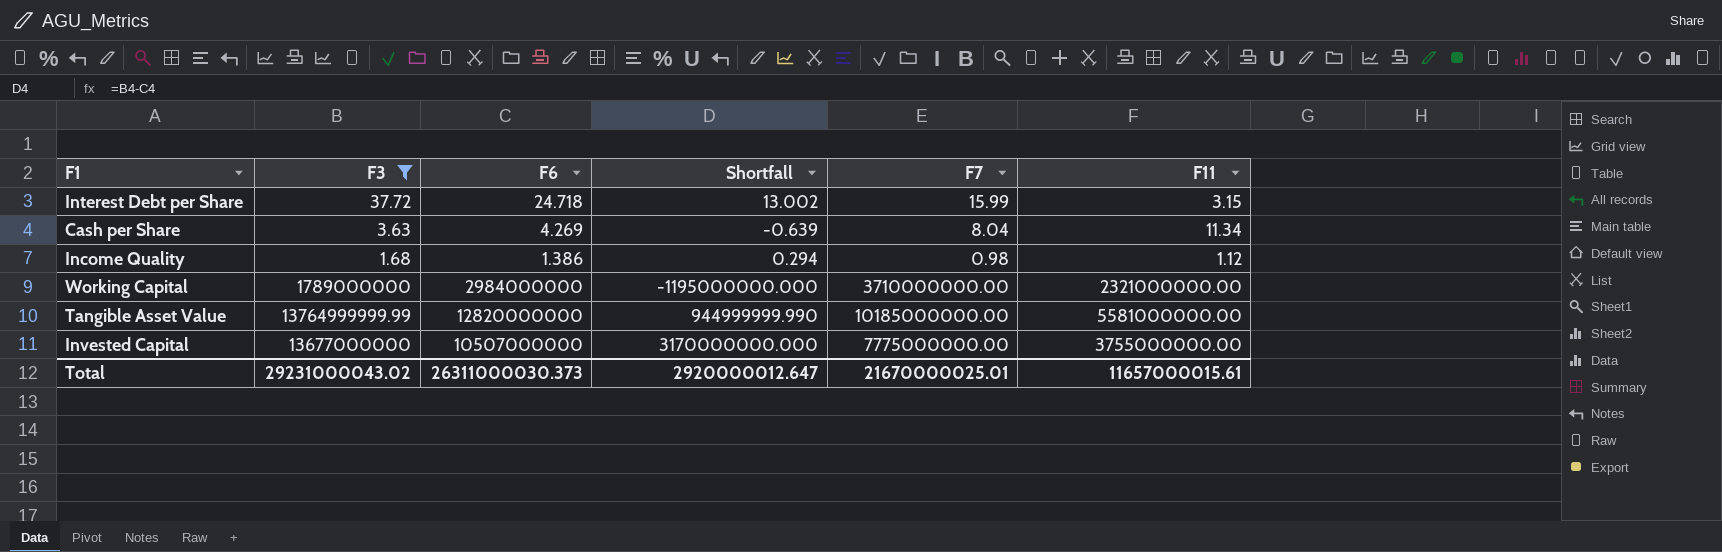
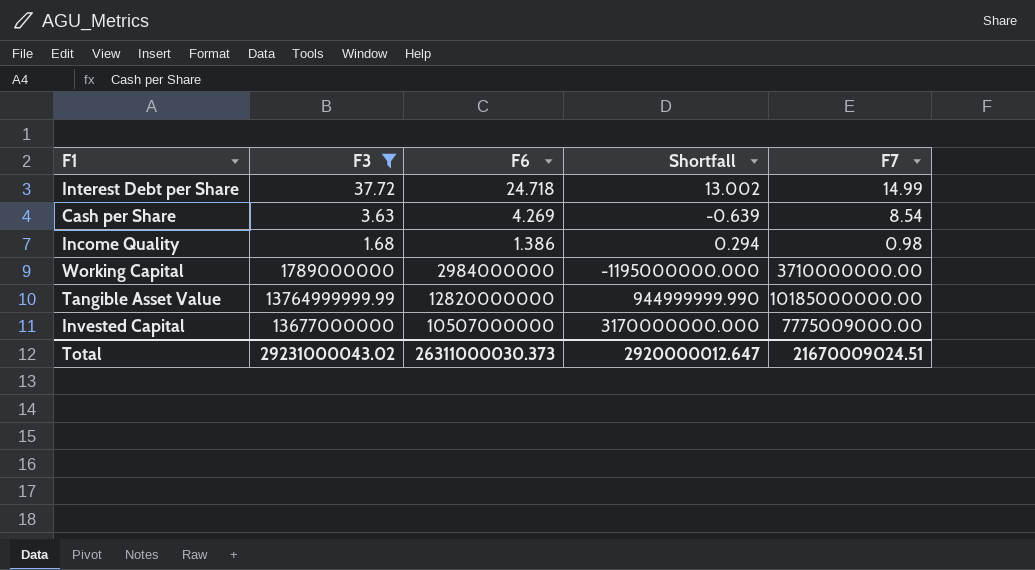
column F11 | position: 6 -> none
Interest Debt per Share | F7: 15.99 -> 14.99
Cash per Share | F7: 8.04 -> 8.54
Invested Capital | F7: 7775000000.00 -> 7775009000.00
Total | F7: 21670000025.01 -> 21670009024.51

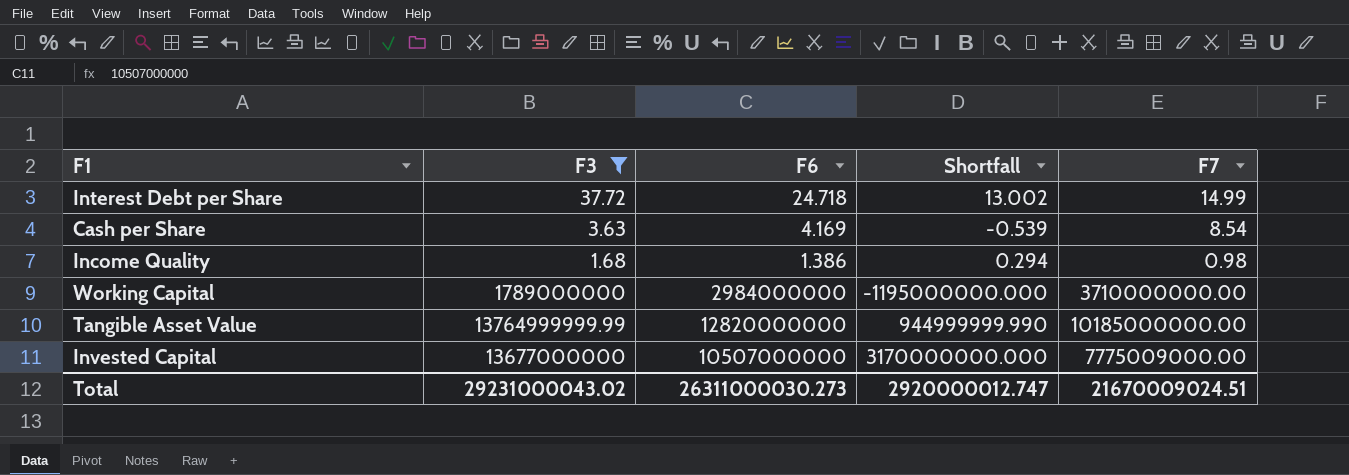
Cash per Share | F6: 4.269 -> 4.169
Cash per Share | Shortfall: -0.639 -> -0.539
Total | F6: 26311000030.373 -> 26311000030.273
Total | Shortfall: 2920000012.647 -> 2920000012.747

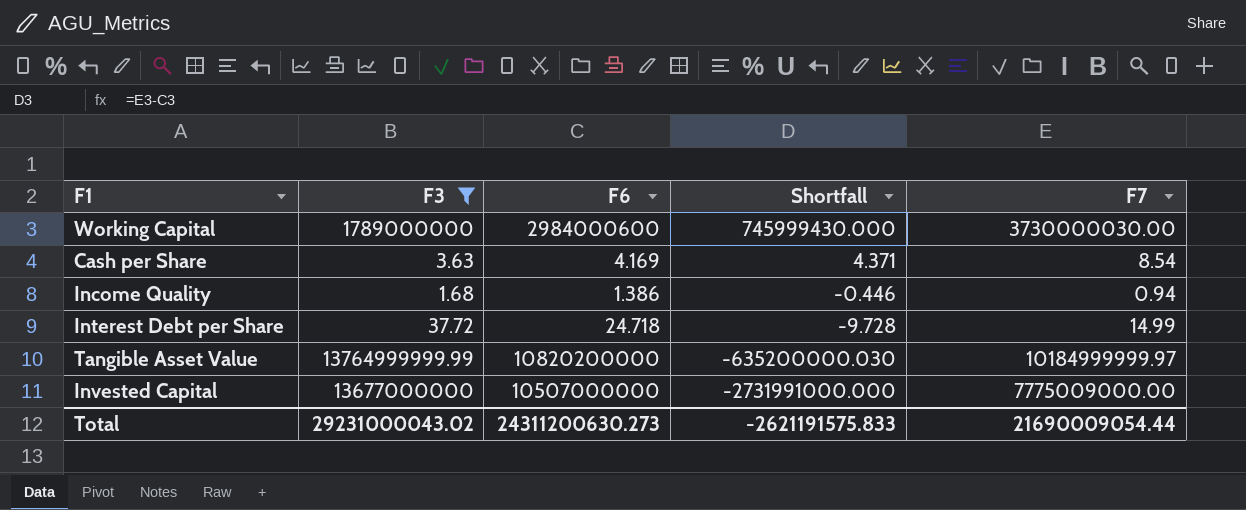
row order: none -> Shortfall descending
column Shortfall | formula: [F3] - [F6] -> [F7] - [F6]
Working Capital | F6: 2984000000 -> 2984000600
Working Capital | F7: 3710000000.00 -> 3730000030.00
Income Quality | F7: 0.98 -> 0.94
Tangible Asset Value | F6: 12820000000 -> 10820200000
Tangible Asset Value | F7: 10185000000.00 -> 10184999999.97
Total | F6: 26311000030.273 -> 24311200630.273
Total | Shortfall: 2920000012.747 -> -2621191575.833
Total | F7: 21670009024.51 -> 21690009054.44

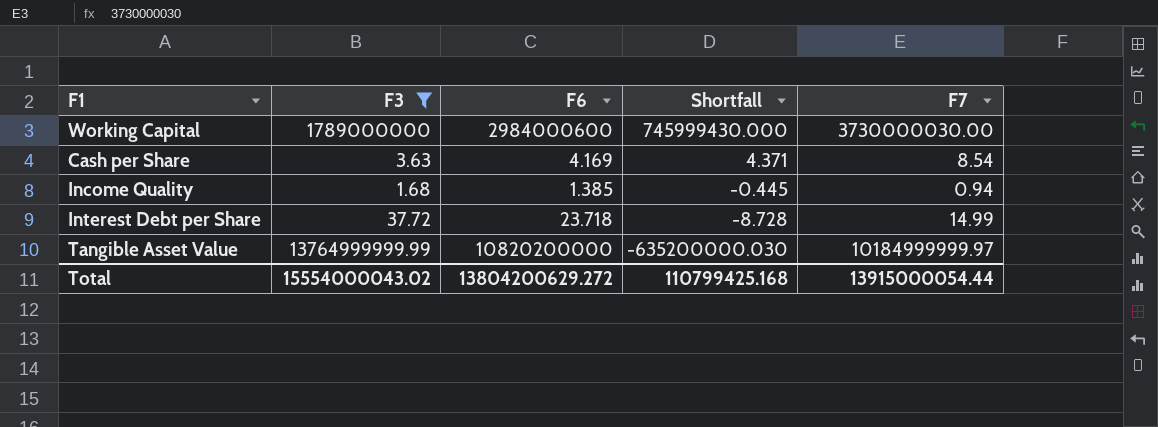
row Invested Capital: 13677000000 | 10507000000 | -2731991000.000 | 7775009000.00 -> none
Income Quality | F6: 1.386 -> 1.385
Income Quality | Shortfall: -0.446 -> -0.445
Interest Debt per Share | F6: 24.718 -> 23.718
Interest Debt per Share | Shortfall: -9.728 -> -8.728
Total | F3: 29231000043.02 -> 15554000043.02
Total | F6: 24311200630.273 -> 13804200629.272
Total | Shortfall: -2621191575.833 -> 110799425.168
Total | F7: 21690009054.44 -> 13915000054.44

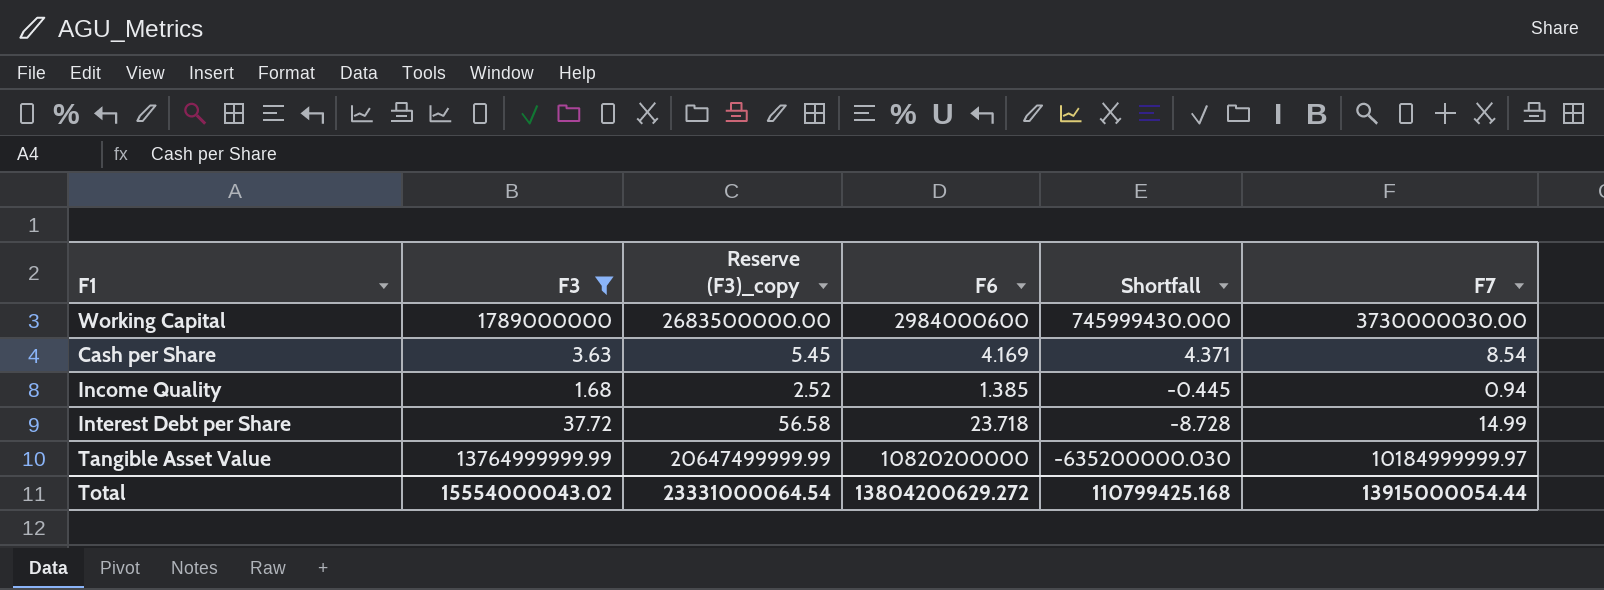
column Reserve (F3)_copy | formula: none -> [F3] * 1.5

